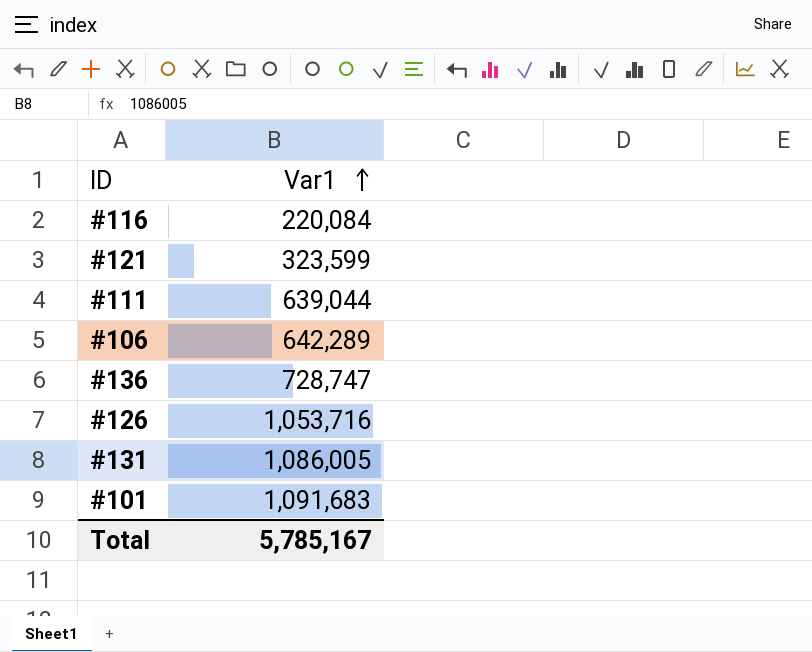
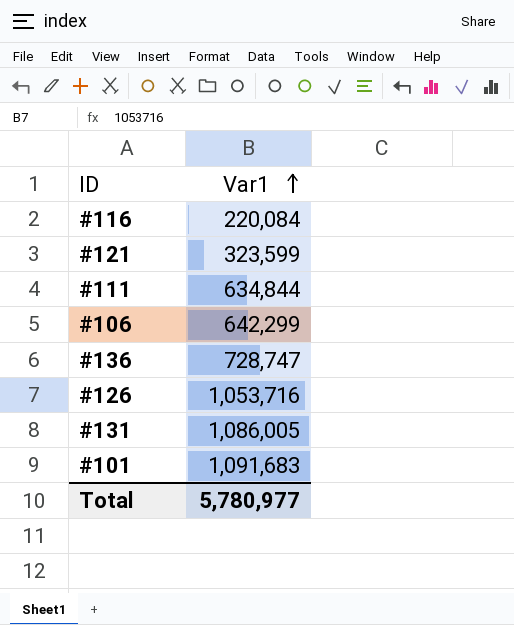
#111 | Var1: 639,044 -> 634,844
#106 | Var1: 642,289 -> 642,299
Total | Var1: 5,785,167 -> 5,780,977

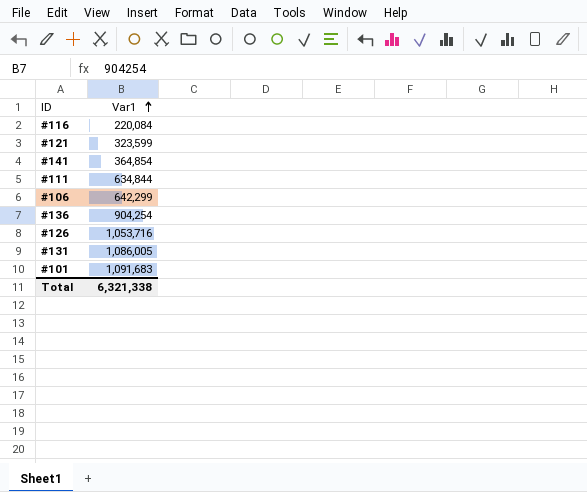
row #141: none -> 364,854
#136 | Var1: 728,747 -> 904,254
Total | Var1: 5,780,977 -> 6,321,338

